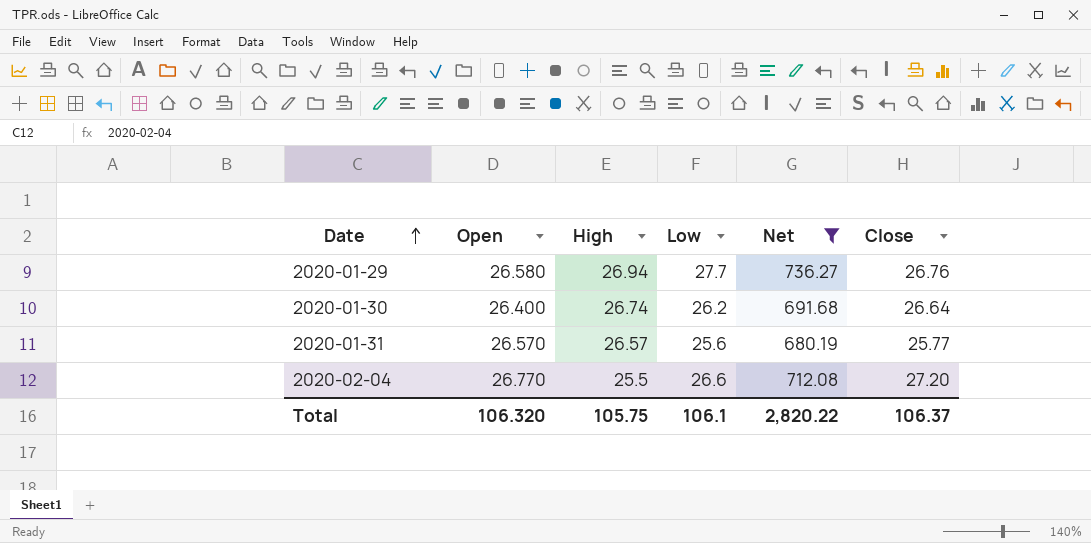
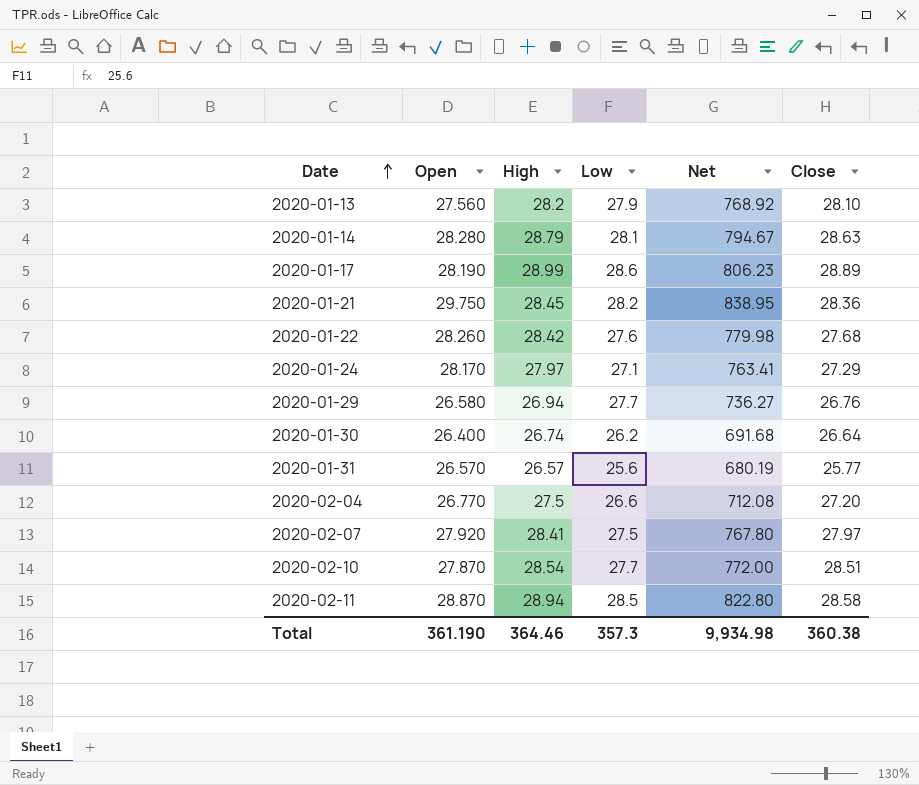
filter: Net <= 736.27 -> none
2020-02-04 | High: 25.5 -> 27.5
Total | Open: 106.320 -> 361.190
Total | High: 105.75 -> 364.46
Total | Low: 106.1 -> 357.3
Total | Net: 2,820.22 -> 9,934.98
Total | Close: 106.37 -> 360.38

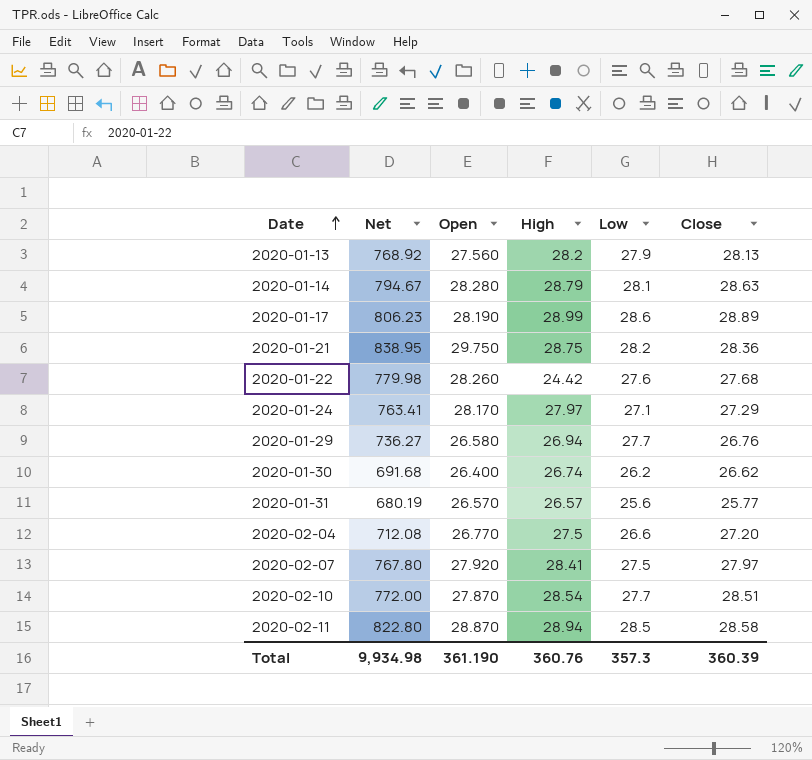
column Net | position: 5 -> 2
2020-01-13 | Close: 28.10 -> 28.13
2020-01-21 | High: 28.45 -> 28.75
2020-01-22 | High: 28.42 -> 24.42
2020-01-30 | Close: 26.64 -> 26.62
Total | High: 364.46 -> 360.76
Total | Close: 360.38 -> 360.39

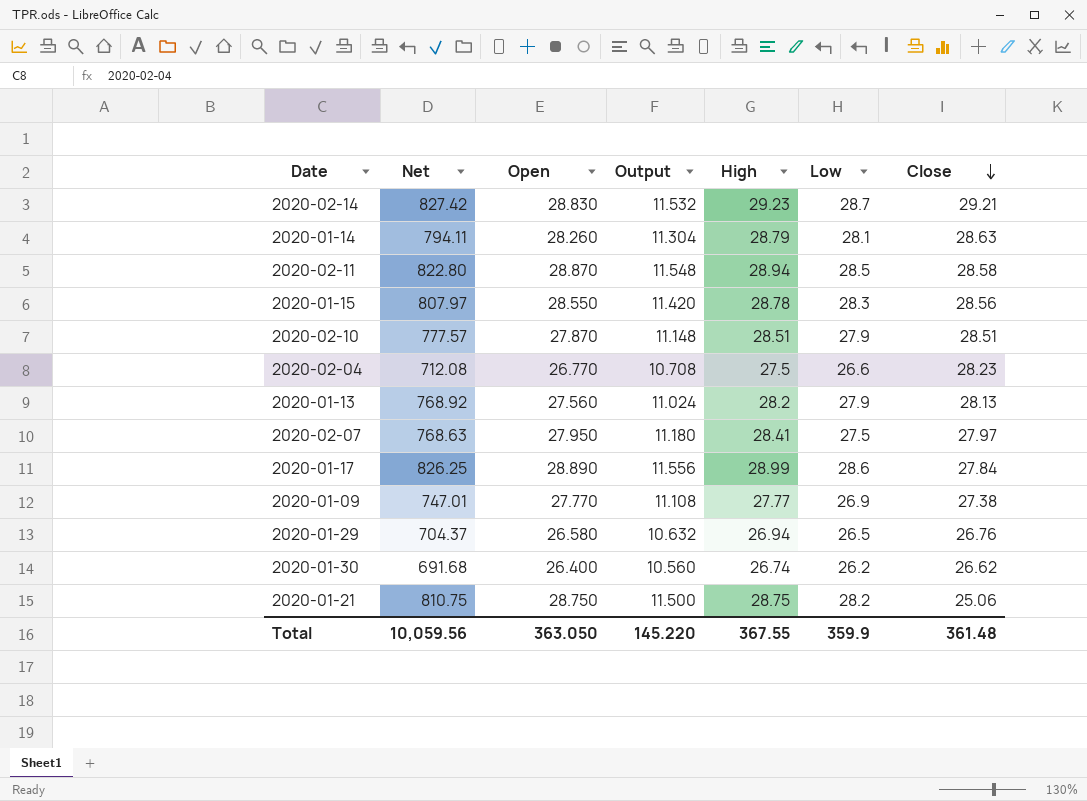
row order: Date ascending -> Close descending
column Output | formula: none -> [Open] * 0.4
row 2020-01-22: 779.98 | 28.260 | 24.42 | 27.6 | 27.68 -> none
row 2020-01-24: 763.41 | 28.170 | 27.97 | 27.1 | 27.29 -> none
row 2020-01-31: 680.19 | 26.570 | 26.57 | 25.6 | 25.77 -> none
row 2020-02-14: none -> 827.42 | 28.830 | 11.532 | 29.23 | 28.7 | 29.21
2020-01-14 | Net: 794.67 -> 794.11
2020-01-14 | Open: 28.280 -> 28.260
row 2020-01-15: none -> 807.97 | 28.550 | 11.420 | 28.78 | 28.3 | 28.56
2020-02-10 | Net: 772.00 -> 777.57
2020-02-10 | High: 28.54 -> 28.51
2020-02-10 | Low: 27.7 -> 27.9
2020-02-04 | Close: 27.20 -> 28.23
2020-02-07 | Net: 767.80 -> 768.63
2020-02-07 | Open: 27.920 -> 27.950
2020-01-17 | Net: 806.23 -> 826.25
2020-01-17 | Open: 28.190 -> 28.890
2020-01-17 | Close: 28.89 -> 27.84
row 2020-01-09: none -> 747.01 | 27.770 | 11.108 | 27.77 | 26.9 | 27.38
2020-01-29 | Net: 736.27 -> 704.37
2020-01-29 | Low: 27.7 -> 26.5
2020-01-21 | Net: 838.95 -> 810.75
2020-01-21 | Open: 29.750 -> 28.750
2020-01-21 | Close: 28.36 -> 25.06
Total | Net: 9,934.98 -> 10,059.56
Total | Open: 361.190 -> 363.050
Total | High: 360.76 -> 367.55
Total | Low: 357.3 -> 359.9
Total | Close: 360.39 -> 361.48

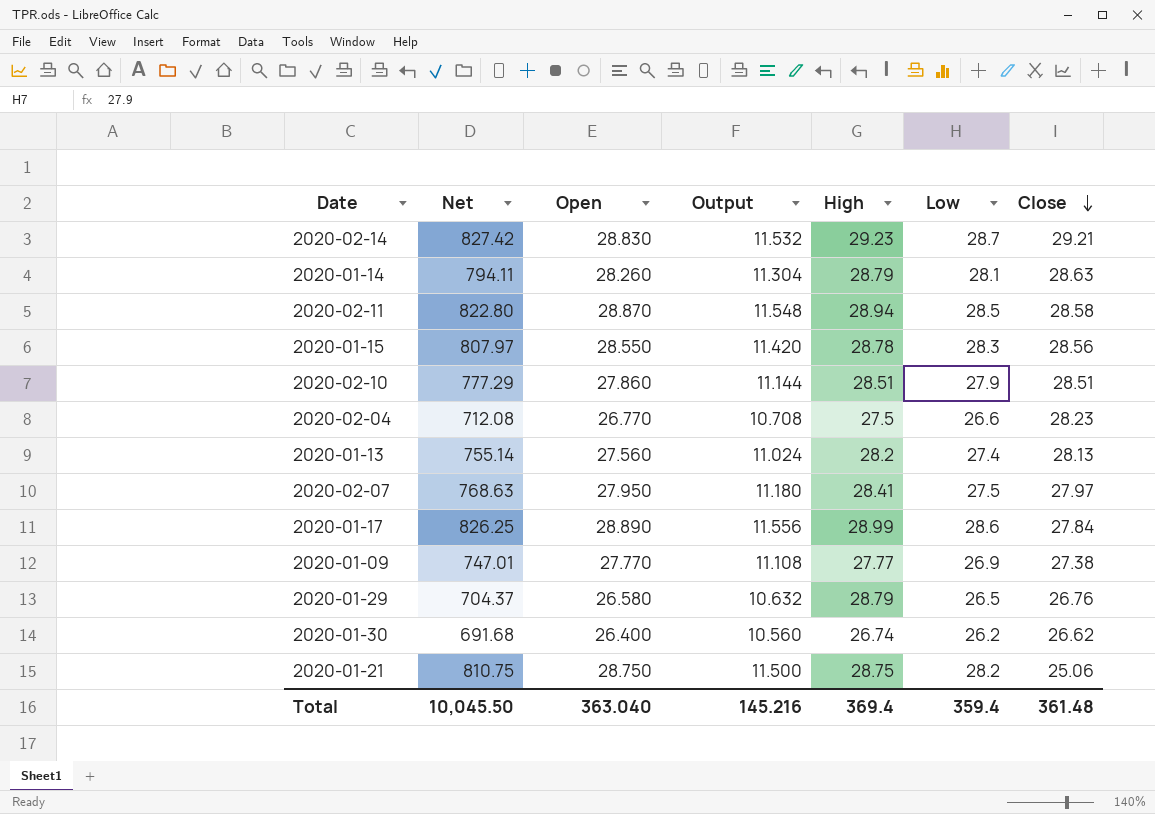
2020-02-10 | Net: 777.57 -> 777.29
2020-02-10 | Open: 27.870 -> 27.860
2020-02-10 | Output: 11.148 -> 11.144
2020-01-13 | Net: 768.92 -> 755.14
2020-01-13 | Low: 27.9 -> 27.4
2020-01-29 | High: 26.94 -> 28.79
Total | Net: 10,059.56 -> 10,045.50
Total | Open: 363.050 -> 363.040
Total | Output: 145.220 -> 145.216
Total | High: 367.55 -> 369.4
Total | Low: 359.9 -> 359.4

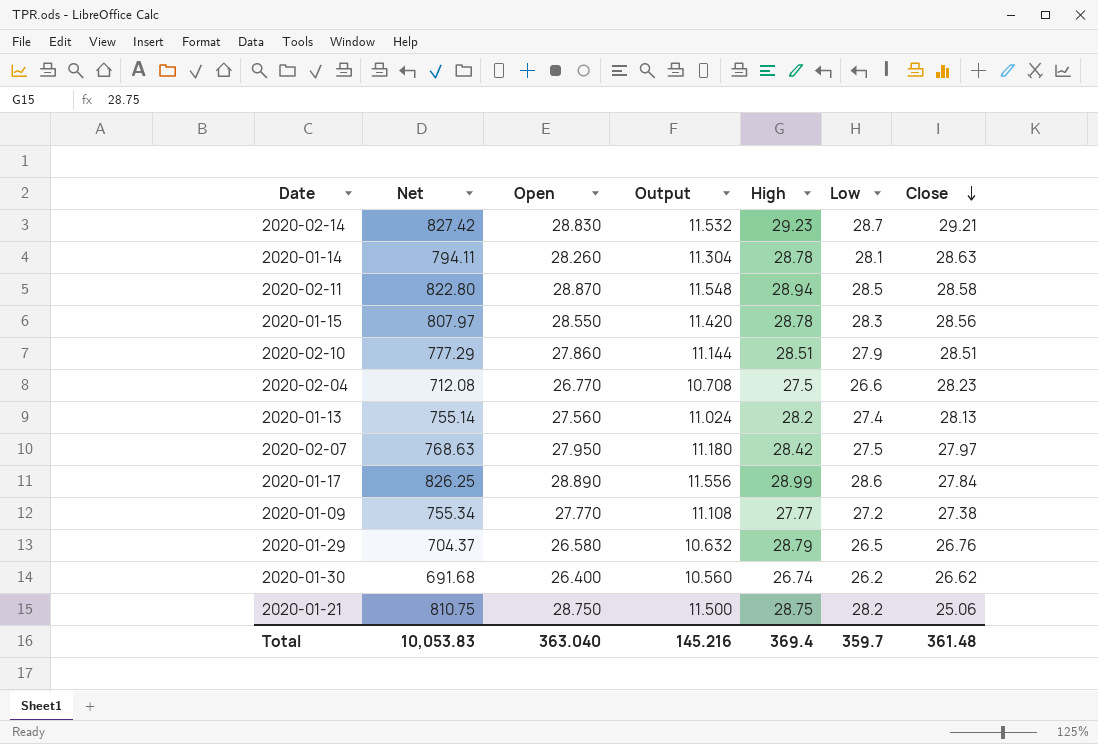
2020-01-14 | High: 28.79 -> 28.78
2020-02-07 | High: 28.41 -> 28.42
2020-01-09 | Net: 747.01 -> 755.34
2020-01-09 | Low: 26.9 -> 27.2
Total | Net: 10,045.50 -> 10,053.83
Total | Low: 359.4 -> 359.7

